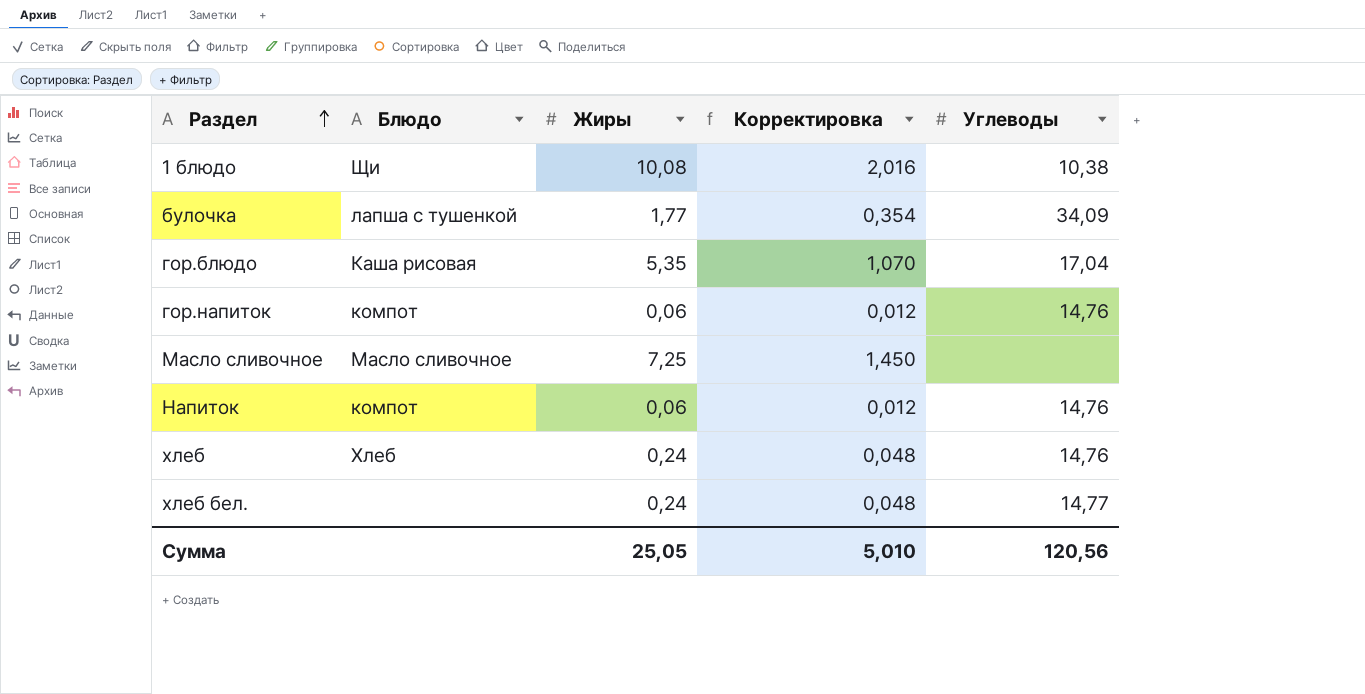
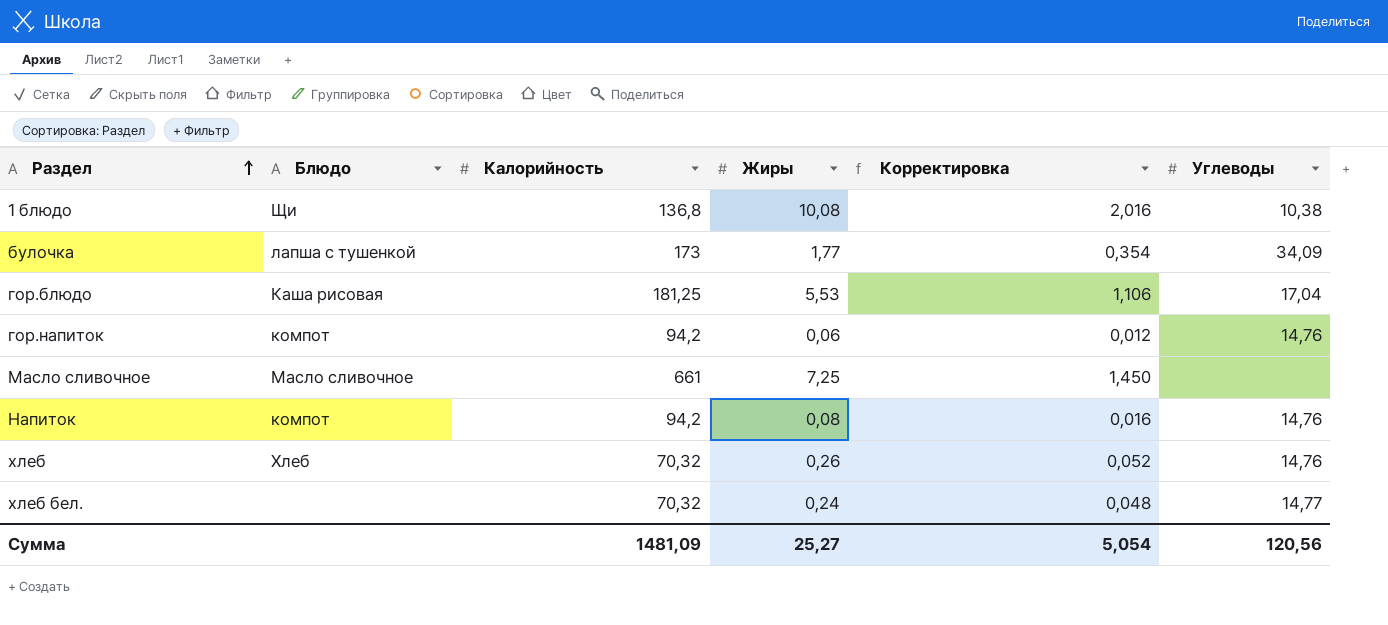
column Калорийность | position: none -> 3
гор.блюдо | Жиры: 5,35 -> 5,53
гор.блюдо | Корректировка: 1,070 -> 1,106
Напиток | Жиры: 0,06 -> 0,08
Напиток | Корректировка: 0,012 -> 0,016
хлеб | Жиры: 0,24 -> 0,26
хлеб | Корректировка: 0,048 -> 0,052
Сумма | Жиры: 25,05 -> 25,27
Сумма | Корректировка: 5,010 -> 5,054

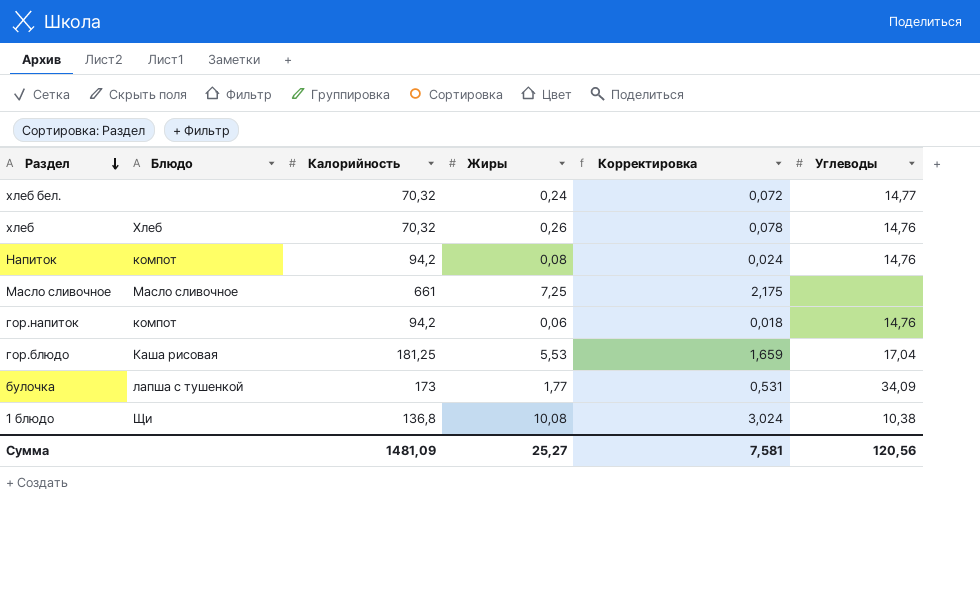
row order: Раздел ascending -> Раздел descending
column Корректировка | formula: [Жиры] * 0,2 -> [Жиры] * 0,3
Сумма | Корректировка: 5,054 -> 7,581

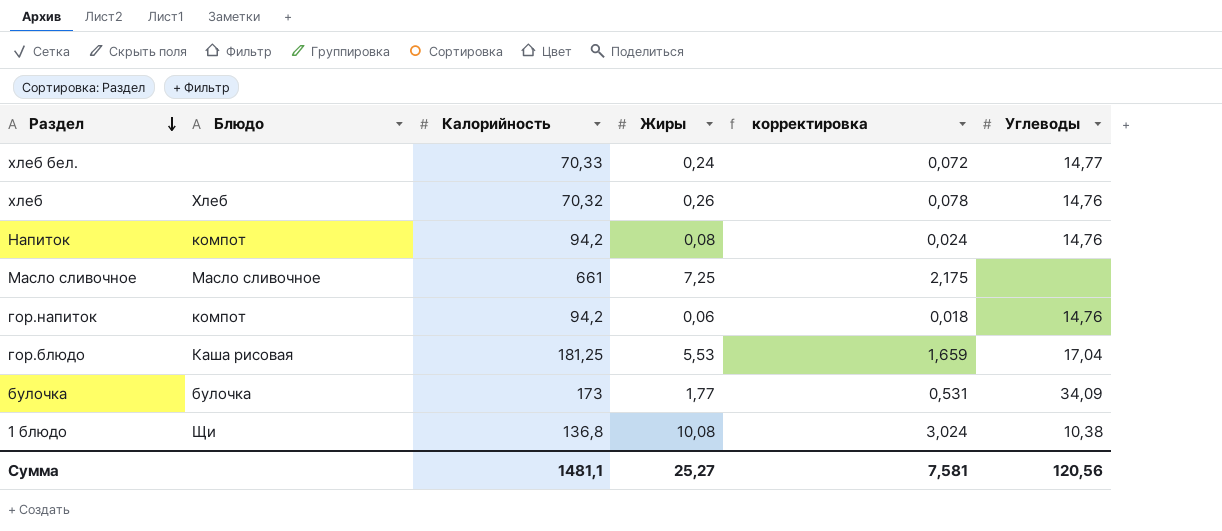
column name: Корректировка -> корректировка
хлеб бел. | Калорийность: 70,32 -> 70,33
булочка | Блюдо: лапша с тушенкой -> булочка
Сумма | Калорийность: 1481,09 -> 1481,1

